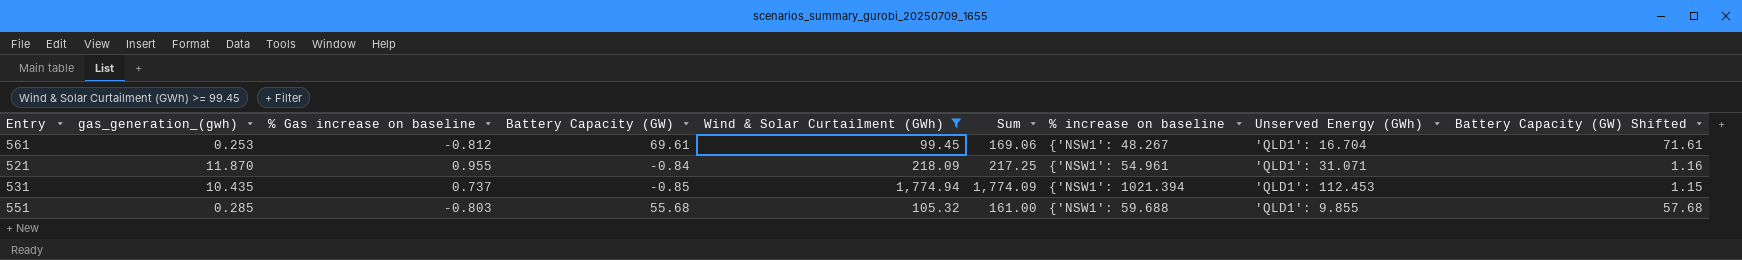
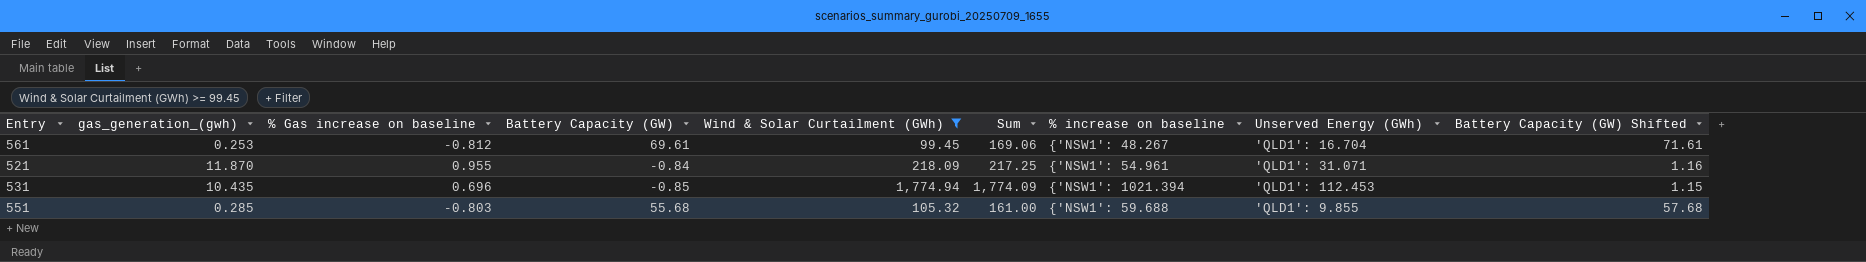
531 | % Gas increase on baseline: 0.737 -> 0.696

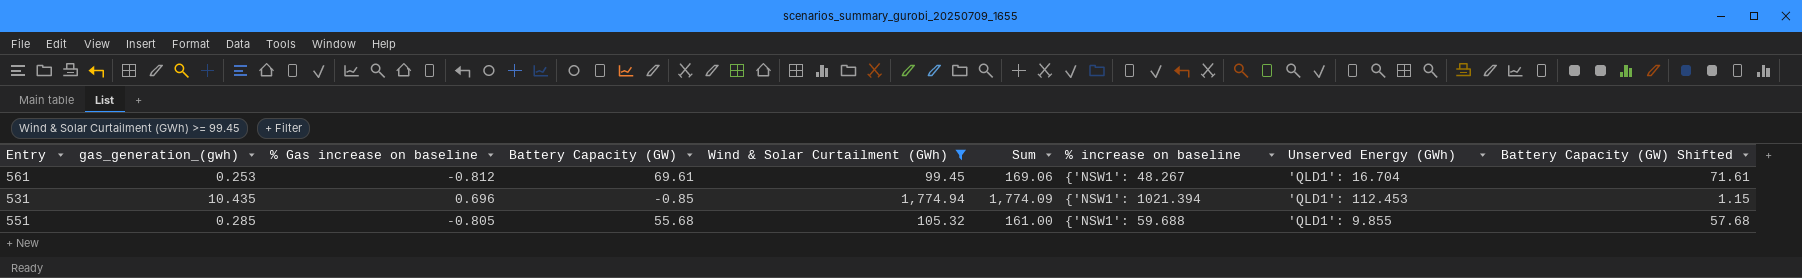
row 521: 11.870 | 0.955 | -0.84 | 218.09 | 217.25 | {'NSW1': 54.961 | 'QLD1': 31.071 | 1.16 -> none
551 | % Gas increase on baseline: -0.803 -> -0.805

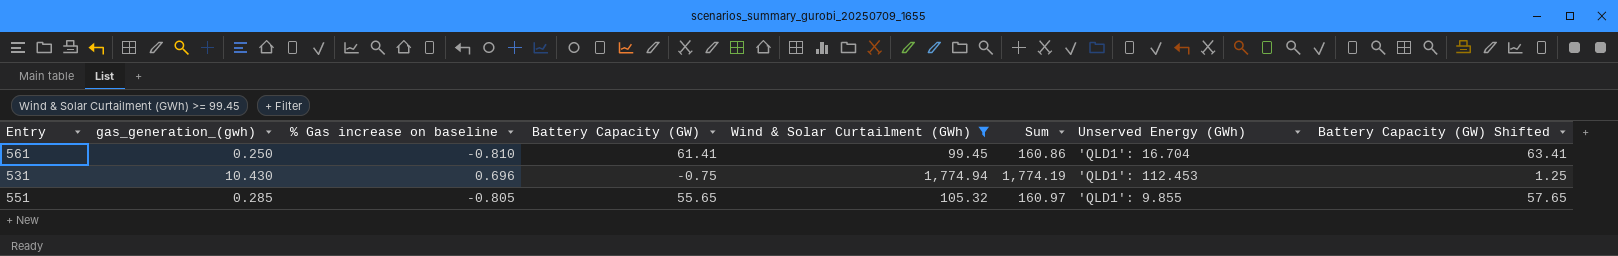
column % increase on baseline | position: 7 -> none
561 | gas_generation_(gwh): 0.253 -> 0.250
561 | % Gas increase on baseline: -0.812 -> -0.810
561 | Battery Capacity (GW): 69.61 -> 61.41
561 | Sum: 169.06 -> 160.86
561 | Battery Capacity (GW) Shifted: 71.61 -> 63.41
531 | gas_generation_(gwh): 10.435 -> 10.430
531 | Battery Capacity (GW): -0.85 -> -0.75
531 | Sum: 1,774.09 -> 1,774.19
531 | Battery Capacity (GW) Shifted: 1.15 -> 1.25
551 | Battery Capacity (GW): 55.68 -> 55.65
551 | Sum: 161.00 -> 160.97
551 | Battery Capacity (GW) Shifted: 57.68 -> 57.65

